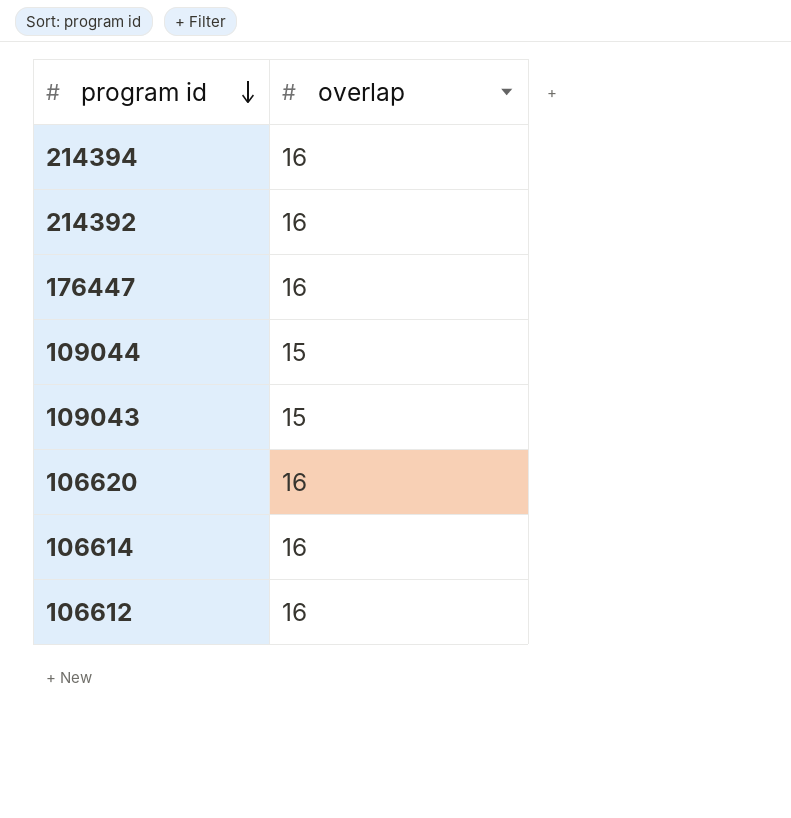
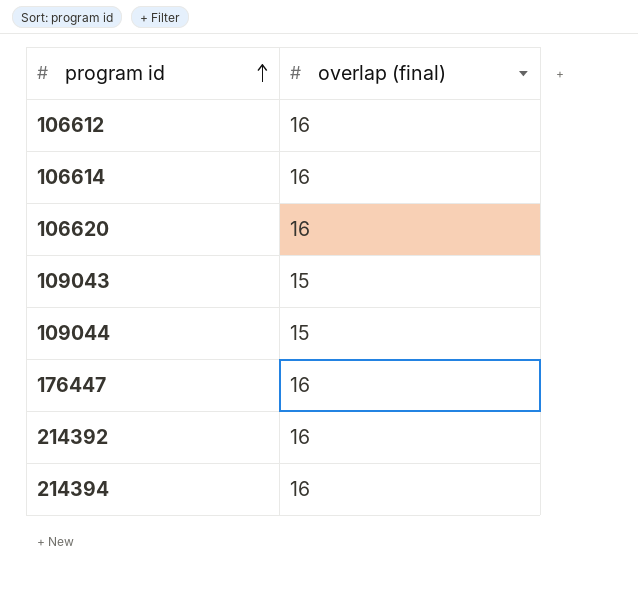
row order: program id descending -> program id ascending
column name: overlap -> overlap (final)

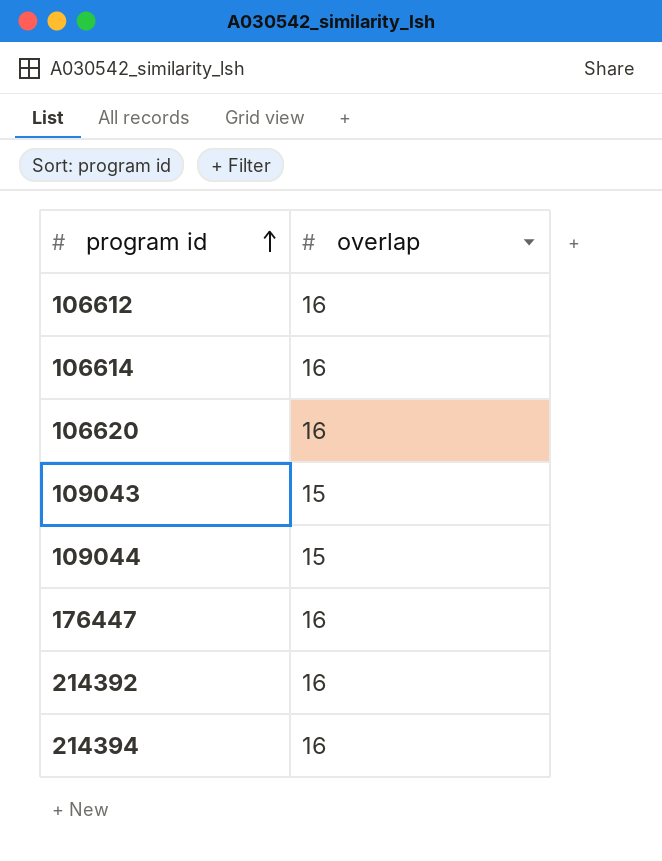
column name: overlap (final) -> overlap

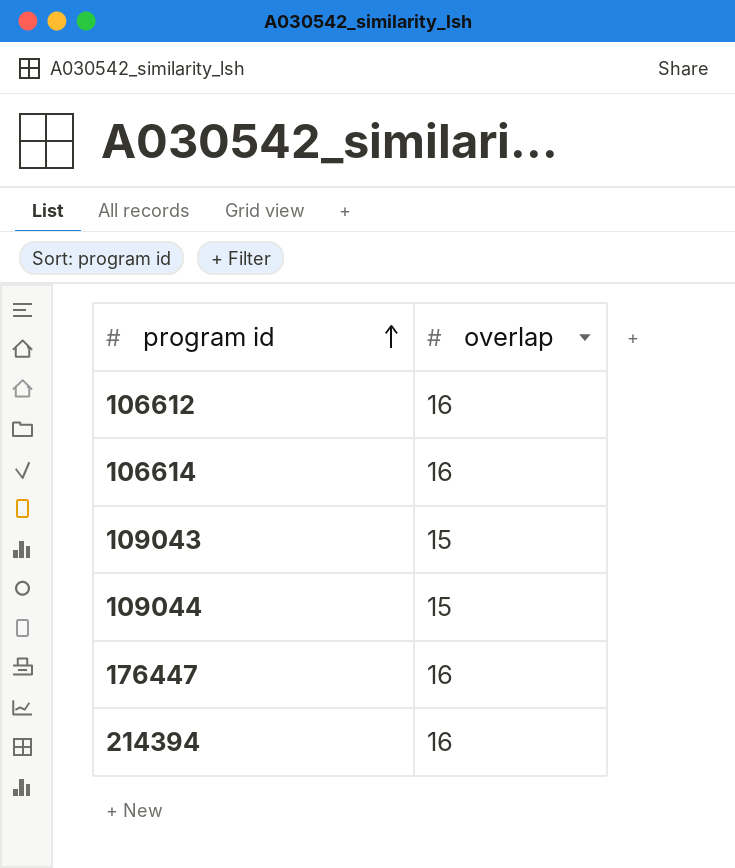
row 106620: 16 -> none
row 214392: 16 -> none

